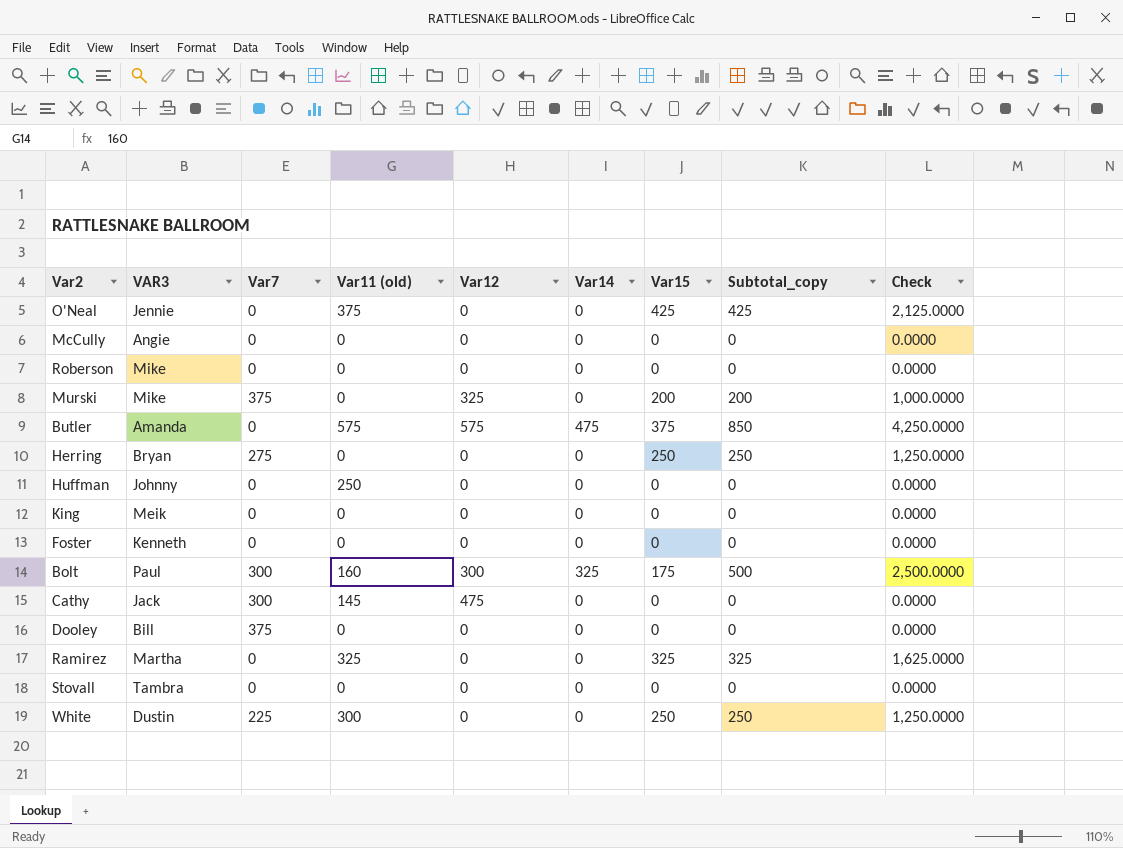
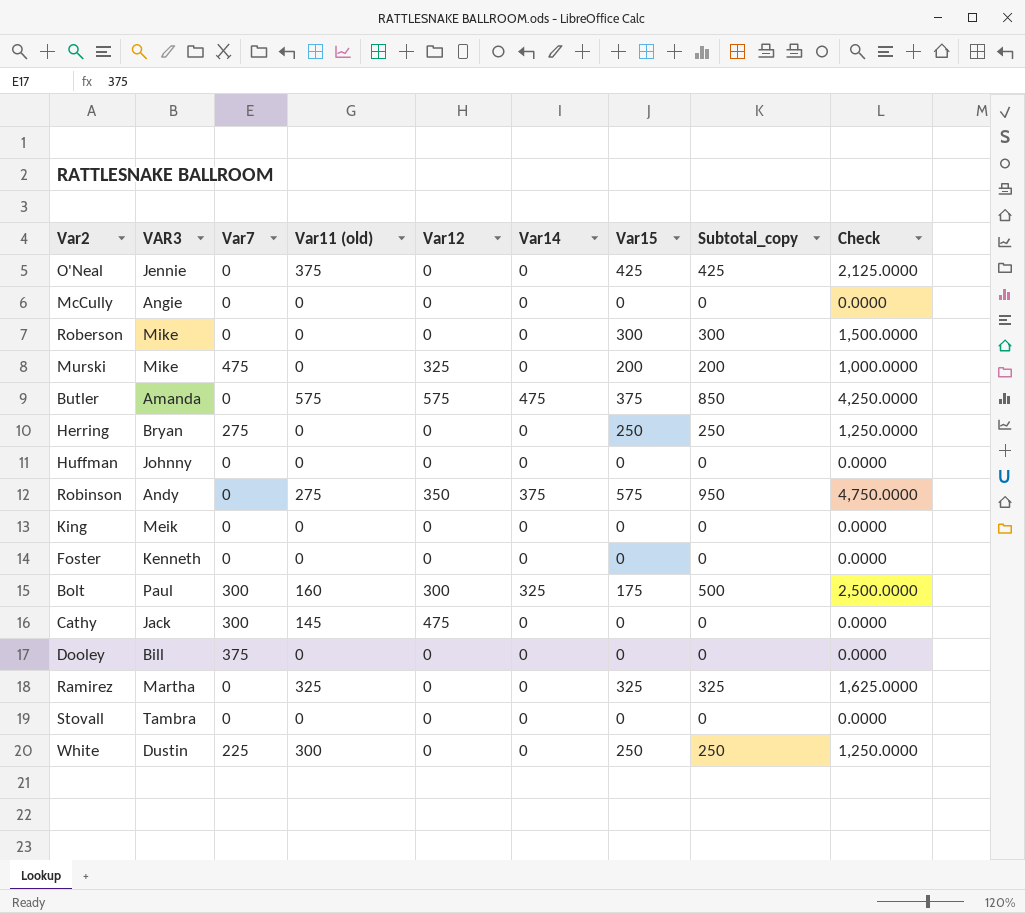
Roberson | Var15: 0 -> 300
Roberson | Subtotal_copy: 0 -> 300
Roberson | Check: 0.0000 -> 1,500.0000
Murski | Var7: 375 -> 475
Huffman | Var11 (old): 250 -> 0
row Robinson: none -> Andy | 0 | 275 | 350 | 375 | 575 | 950 | 4,750.0000

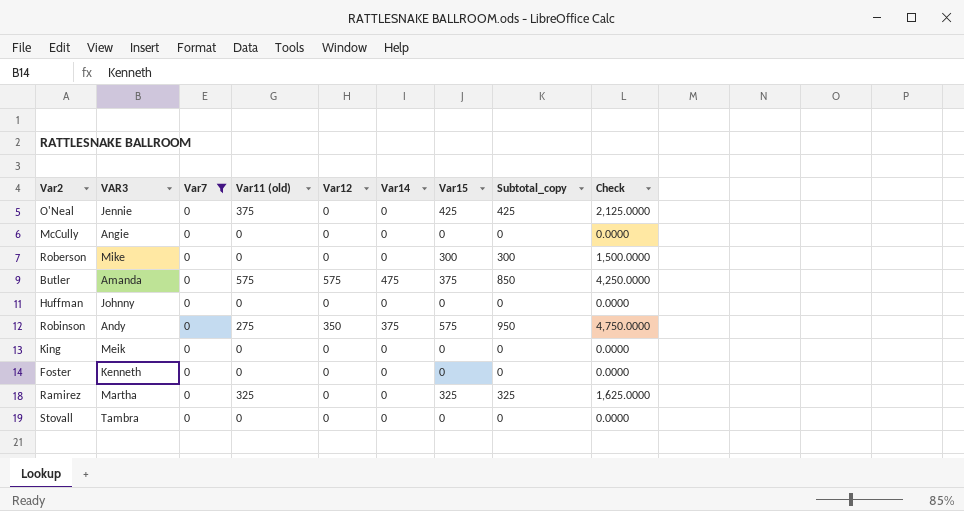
filter: none -> Var7 = 0

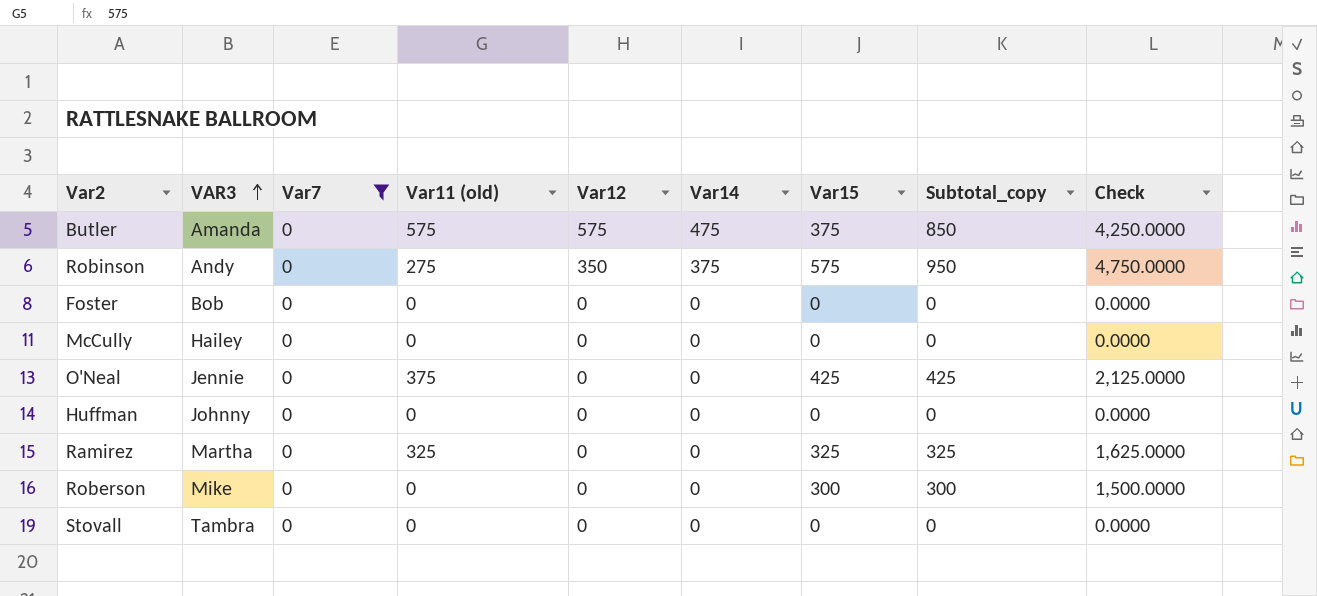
row order: none -> VAR3 ascending
row King: Meik | 0 | 0 | 0 | 0 | 0 | 0 | 0.0000 -> none
Foster | VAR3: Kenneth -> Bob
McCully | VAR3: Angie -> Hailey

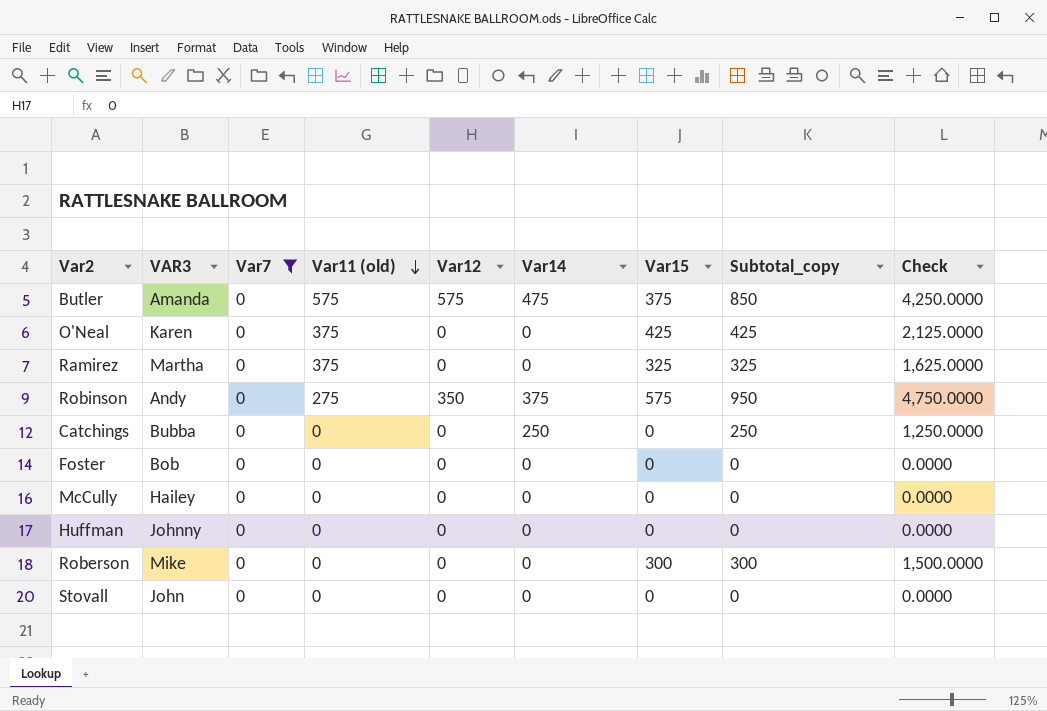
row order: VAR3 ascending -> Var11 (old) descending
O'Neal | VAR3: Jennie -> Karen
Ramirez | Var11 (old): 325 -> 375
row Catchings: none -> Bubba | 0 | 0 | 0 | 250 | 0 | 250 | 1,250.0000
Stovall | VAR3: Tambra -> John

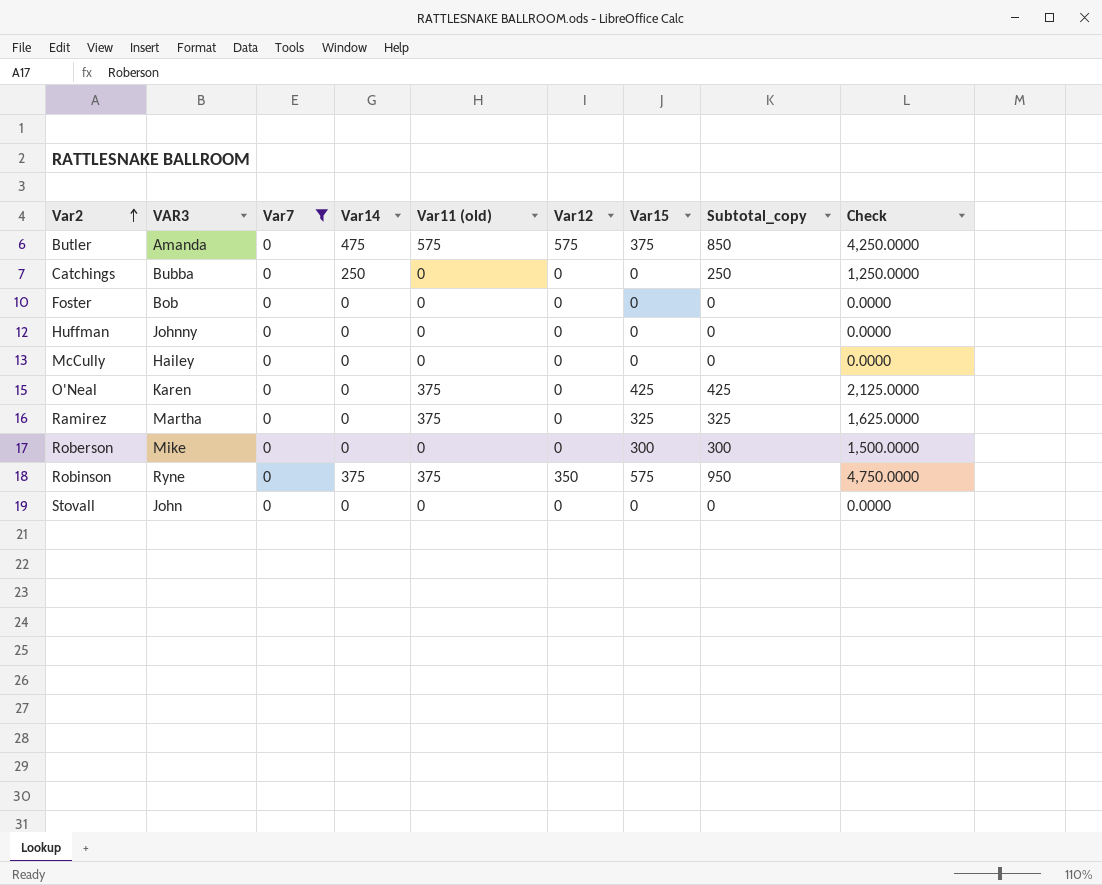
row order: Var11 (old) descending -> Var2 ascending
column Var14 | position: 6 -> 4
Robinson | VAR3: Andy -> Ryne
Robinson | Var11 (old): 275 -> 375

